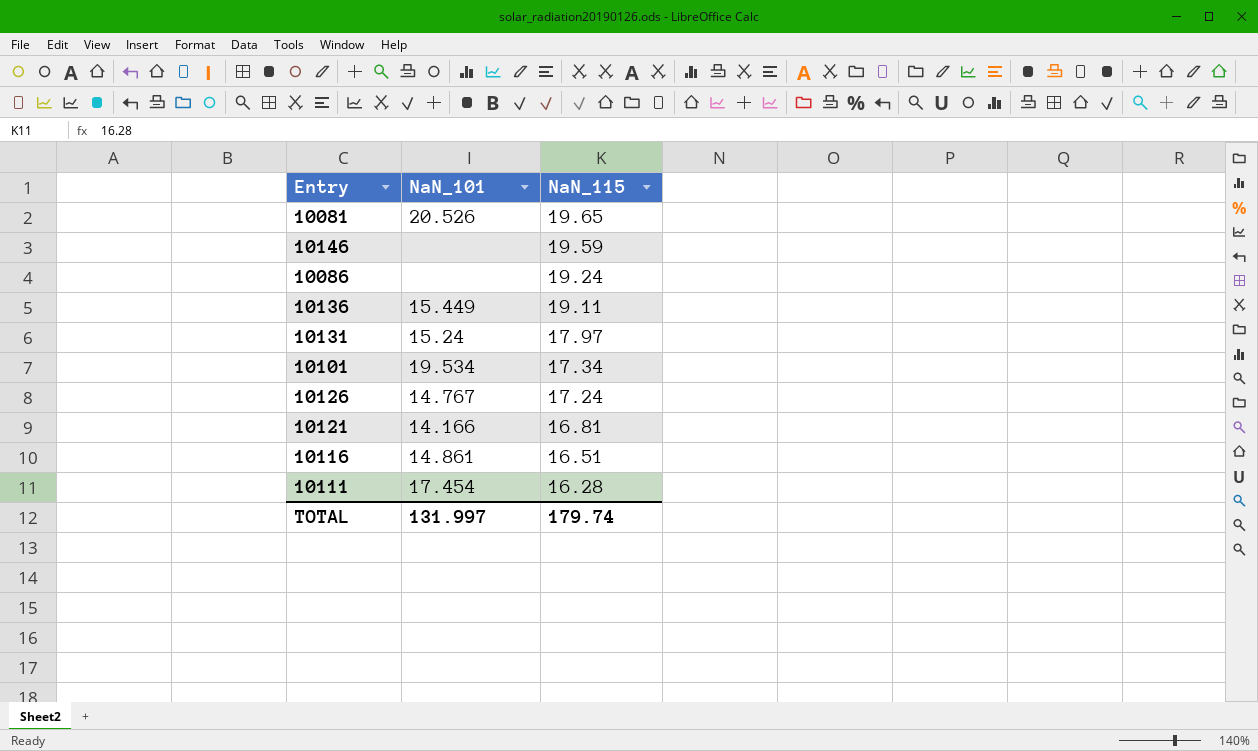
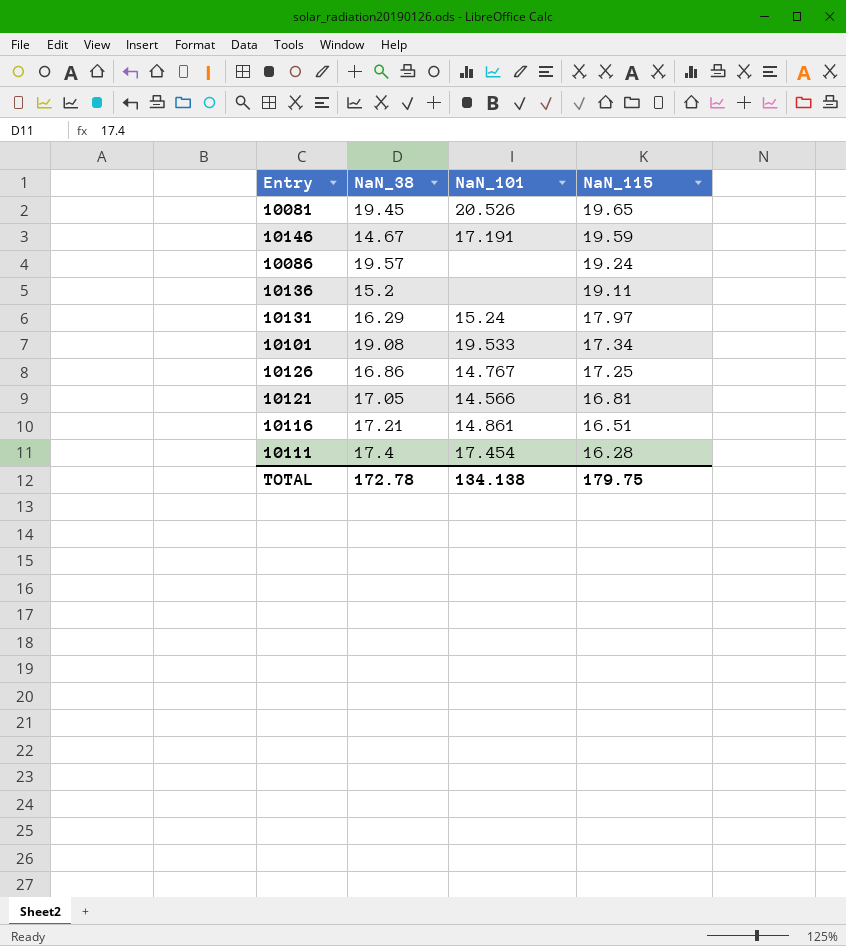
column NaN_38 | position: none -> 2
10146 | NaN_101: none -> 17.191
10136 | NaN_101: 15.449 -> none
10101 | NaN_101: 19.534 -> 19.533
10126 | NaN_115: 17.24 -> 17.25
10121 | NaN_101: 14.166 -> 14.566
TOTAL | NaN_101: 131.997 -> 134.138
TOTAL | NaN_115: 179.74 -> 179.75

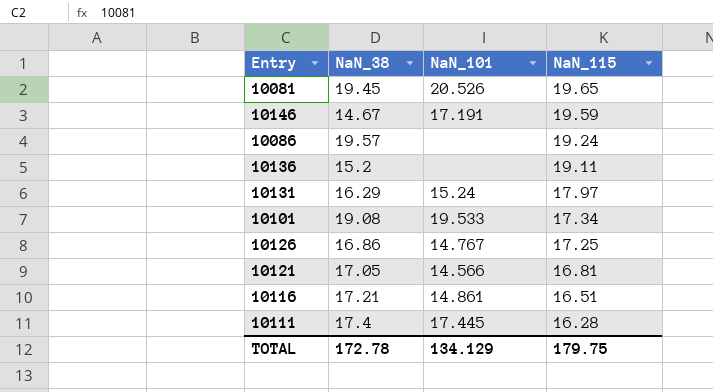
10111 | NaN_101: 17.454 -> 17.445
TOTAL | NaN_101: 134.138 -> 134.129

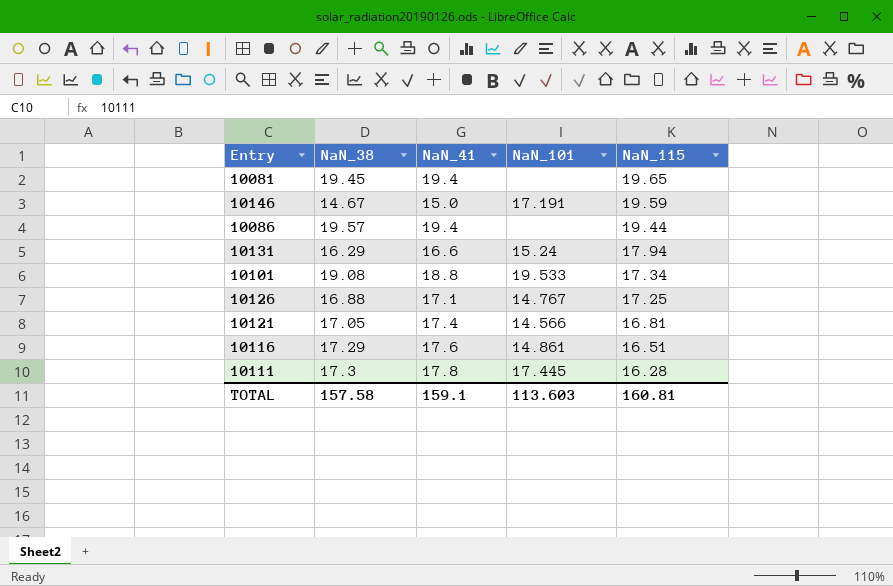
column NaN_41 | position: none -> 3
row 10136: 15.2 | none | 19.11 -> none
10081 | NaN_101: 20.526 -> none
10086 | NaN_115: 19.24 -> 19.44
10131 | NaN_115: 17.97 -> 17.94
10126 | NaN_38: 16.86 -> 16.88
10116 | NaN_38: 17.21 -> 17.29
10111 | NaN_38: 17.4 -> 17.3
TOTAL | NaN_38: 172.78 -> 157.58
TOTAL | NaN_101: 134.129 -> 113.603
TOTAL | NaN_115: 179.75 -> 160.81

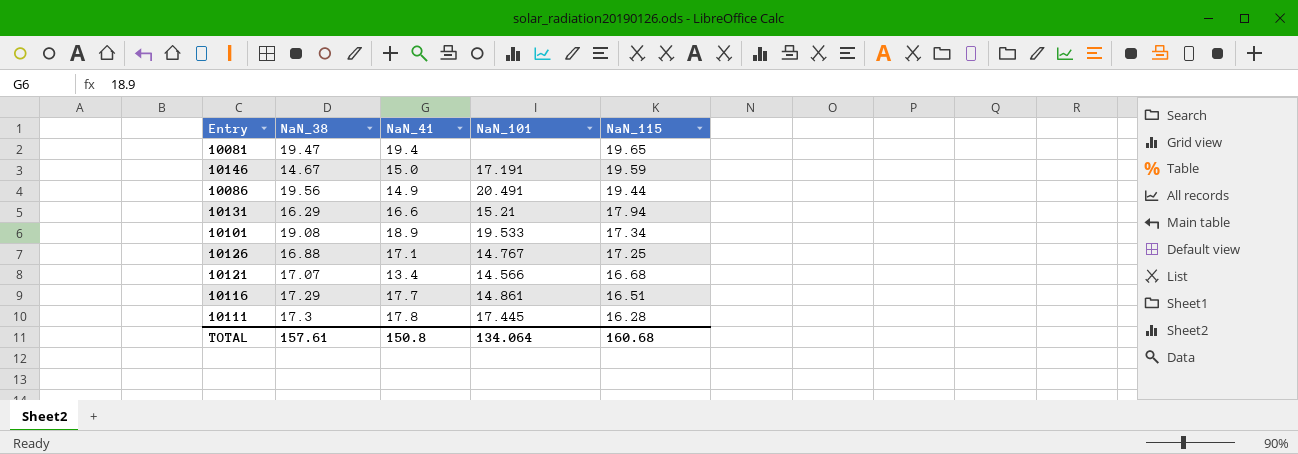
10081 | NaN_38: 19.45 -> 19.47
10086 | NaN_38: 19.57 -> 19.56
10086 | NaN_41: 19.4 -> 14.9
10086 | NaN_101: none -> 20.491
10131 | NaN_101: 15.24 -> 15.21
10101 | NaN_41: 18.8 -> 18.9
10121 | NaN_38: 17.05 -> 17.07
10121 | NaN_41: 17.4 -> 13.4
10121 | NaN_115: 16.81 -> 16.68
10116 | NaN_41: 17.6 -> 17.7
TOTAL | NaN_38: 157.58 -> 157.61
TOTAL | NaN_41: 159.1 -> 150.8
TOTAL | NaN_101: 113.603 -> 134.064
TOTAL | NaN_115: 160.81 -> 160.68

